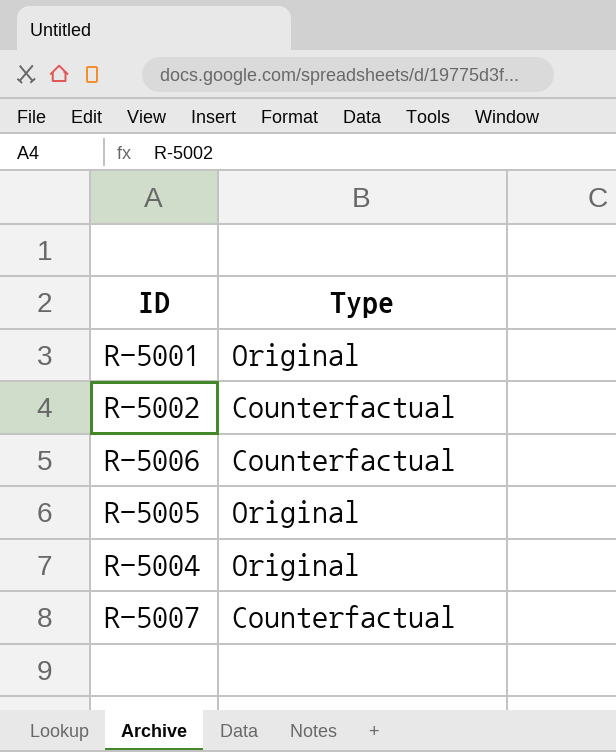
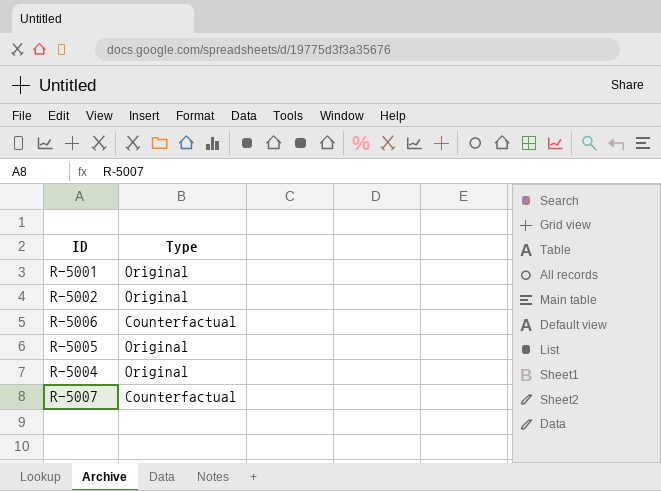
R-5002 | Type: Counterfactual -> Original

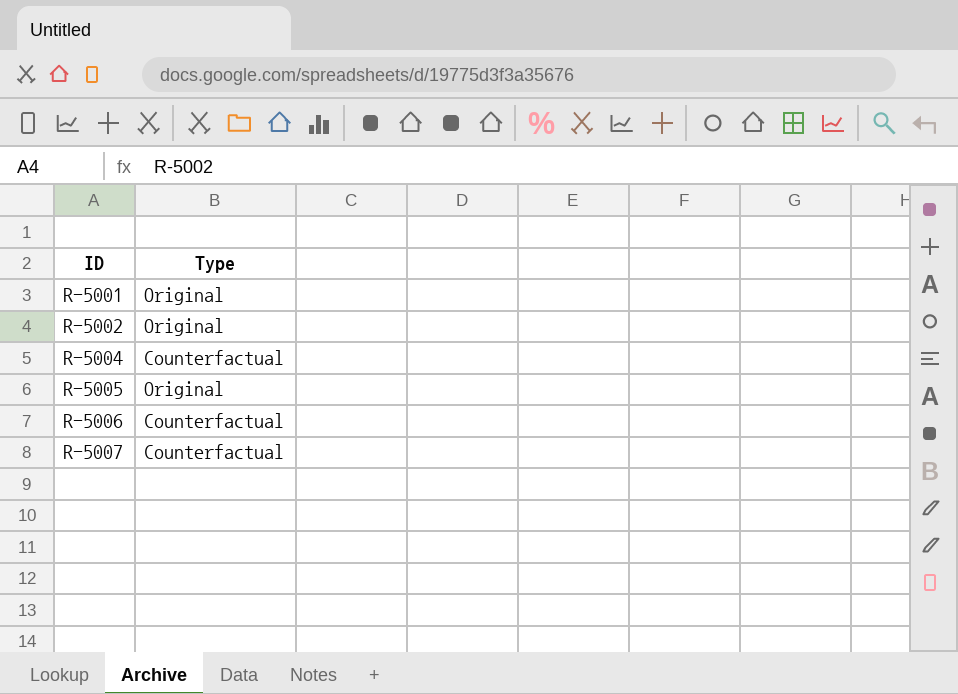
row order: none -> ID ascending
R-5004 | Type: Original -> Counterfactual

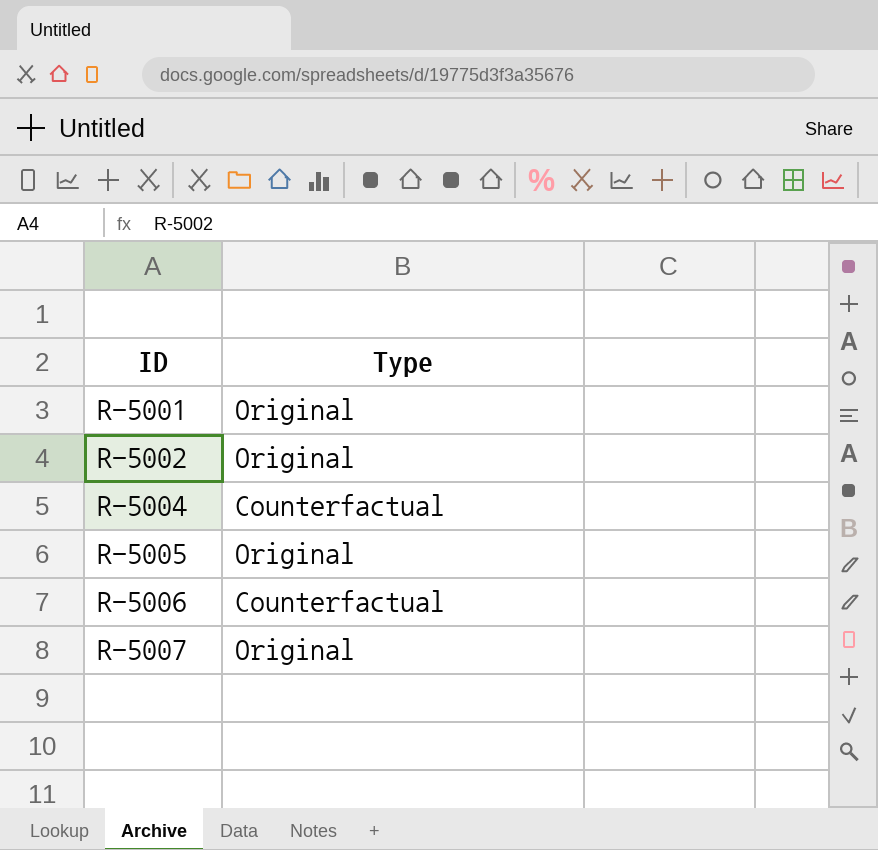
R-5007 | Type: Counterfactual -> Original

